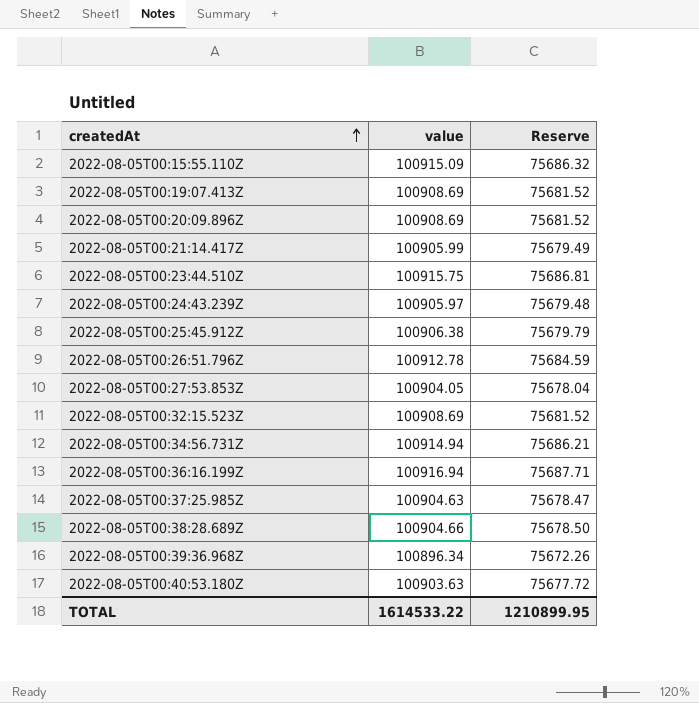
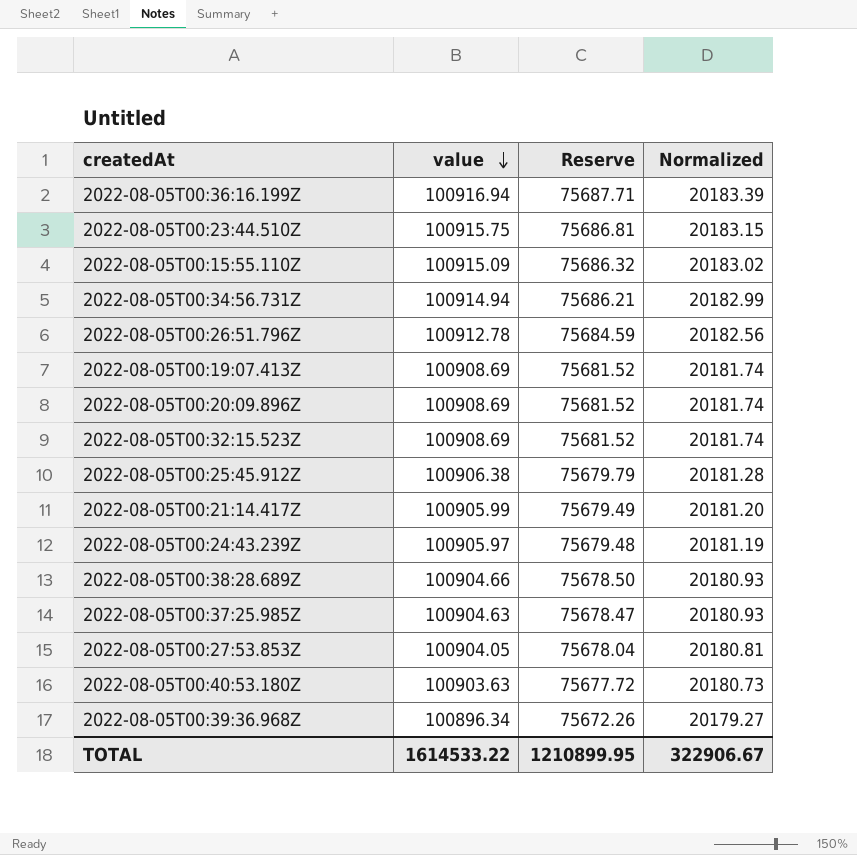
row order: createdAt ascending -> value descending
column Normalized | formula: none -> [value] * 0.2

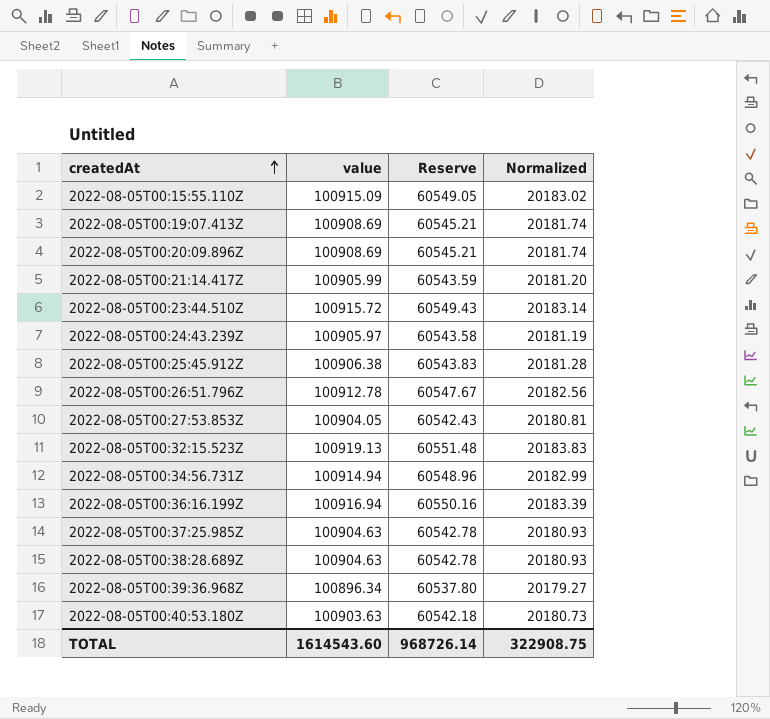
row order: value descending -> createdAt ascending
column Reserve | formula: [value] * 0.75 -> [value] * 0.6
2022-08-05T00:23:44.510Z | value: 100915.75 -> 100915.72
2022-08-05T00:23:44.510Z | Normalized: 20183.15 -> 20183.14
2022-08-05T00:32:15.523Z | value: 100908.69 -> 100919.13
2022-08-05T00:32:15.523Z | Normalized: 20181.74 -> 20183.83
2022-08-05T00:38:28.689Z | value: 100904.66 -> 100904.63
TOTAL | value: 1614533.22 -> 1614543.60
TOTAL | Reserve: 1210899.95 -> 968726.14
TOTAL | Normalized: 322906.67 -> 322908.75

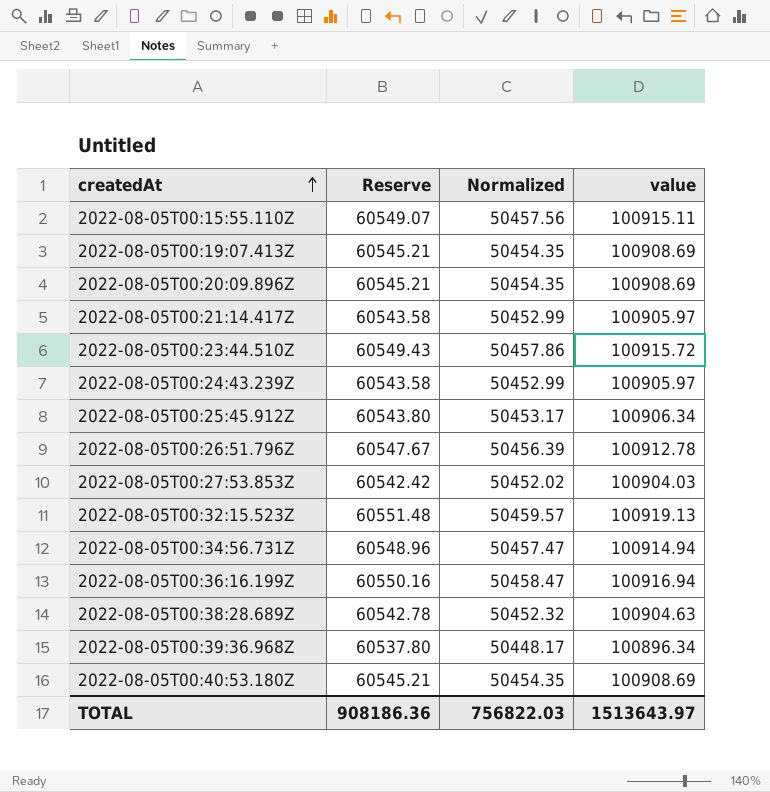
column Normalized | formula: [value] * 0.2 -> [value] * 0.5
column value | position: 2 -> 4
row 2022-08-05T00:37:25.985Z: 100904.63 | 60542.78 | 20180.93 -> none
2022-08-05T00:15:55.110Z | Reserve: 60549.05 -> 60549.07
2022-08-05T00:15:55.110Z | value: 100915.09 -> 100915.11
2022-08-05T00:21:14.417Z | Reserve: 60543.59 -> 60543.58
2022-08-05T00:21:14.417Z | value: 100905.99 -> 100905.97
2022-08-05T00:25:45.912Z | Reserve: 60543.83 -> 60543.80
2022-08-05T00:25:45.912Z | value: 100906.38 -> 100906.34
2022-08-05T00:27:53.853Z | Reserve: 60542.43 -> 60542.42
2022-08-05T00:27:53.853Z | value: 100904.05 -> 100904.03
2022-08-05T00:40:53.180Z | Reserve: 60542.18 -> 60545.21
2022-08-05T00:40:53.180Z | value: 100903.63 -> 100908.69
TOTAL | Reserve: 968726.14 -> 908186.36
TOTAL | Normalized: 322908.75 -> 756822.03
TOTAL | value: 1614543.60 -> 1513643.97

